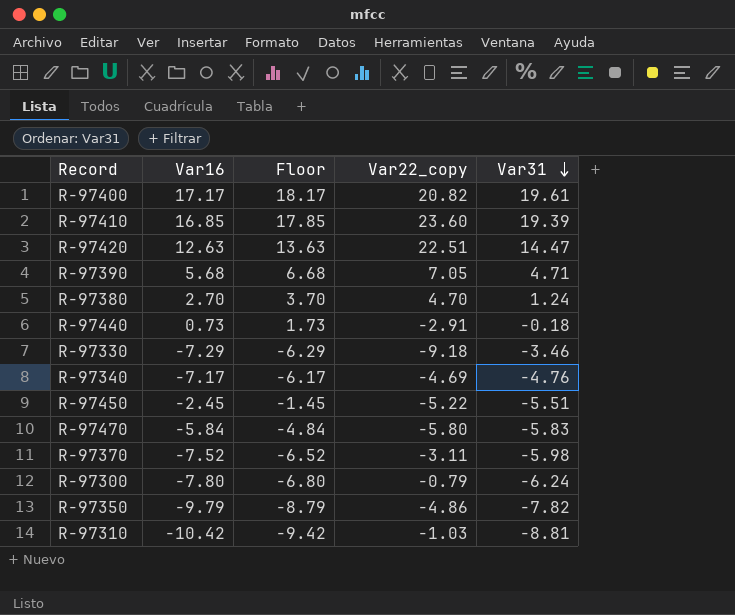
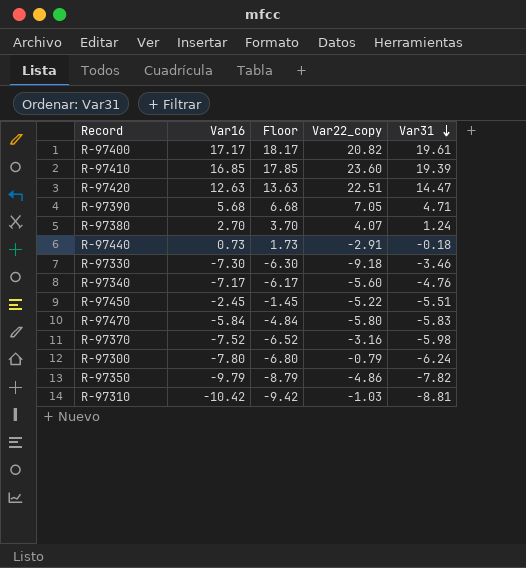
R-97380 | Var22_copy: 4.70 -> 4.07
R-97330 | Var16: -7.29 -> -7.30
R-97330 | Floor: -6.29 -> -6.30
R-97340 | Var22_copy: -4.69 -> -5.60
R-97370 | Var22_copy: -3.11 -> -3.16

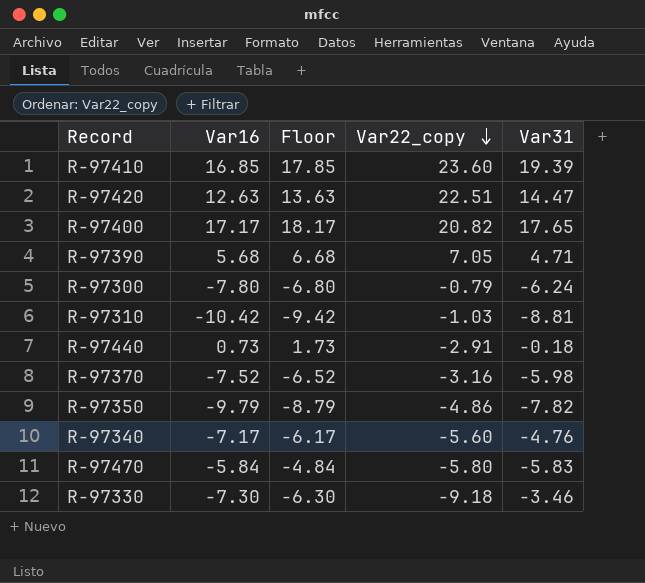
row order: Var31 descending -> Var22_copy descending
row R-97380: 2.70 | 3.70 | 4.07 | 1.24 -> none
row R-97450: -2.45 | -1.45 | -5.22 | -5.51 -> none
R-97400 | Var31: 19.61 -> 17.65

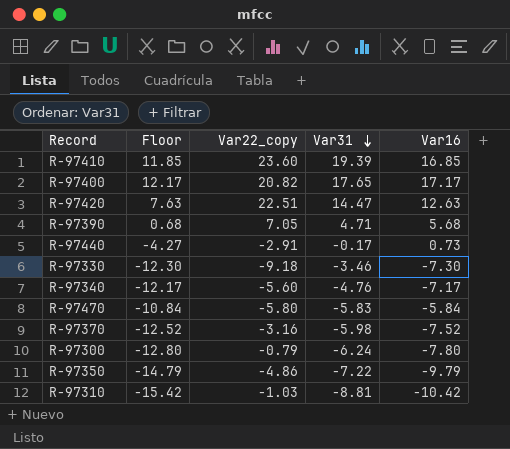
row order: Var22_copy descending -> Var31 descending
column Floor | formula: [Var16] + 1 -> [Var16] - 5
column Var16 | position: 2 -> 5
R-97440 | Var31: -0.18 -> -0.17
R-97350 | Var31: -7.82 -> -7.22

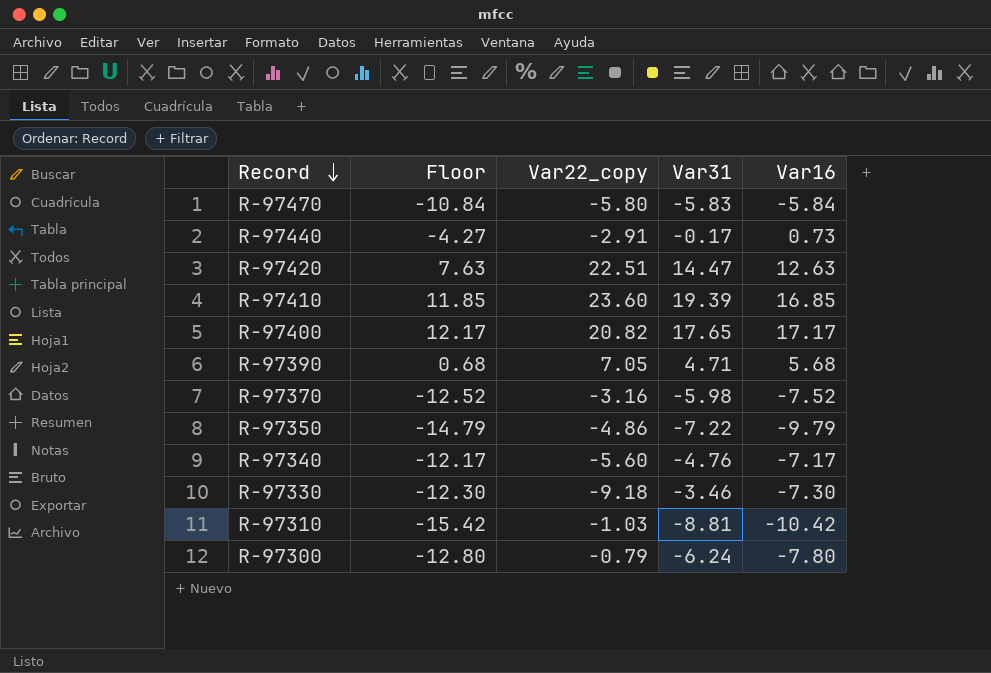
row order: Var31 descending -> Record descending

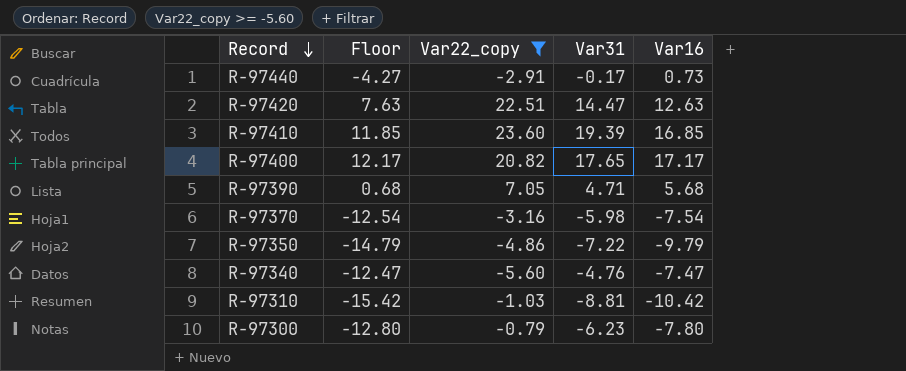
filter: none -> Var22_copy >= -5.60
R-97370 | Floor: -12.52 -> -12.54
R-97370 | Var16: -7.52 -> -7.54
R-97340 | Floor: -12.17 -> -12.47
R-97340 | Var16: -7.17 -> -7.47
R-97300 | Var31: -6.24 -> -6.23

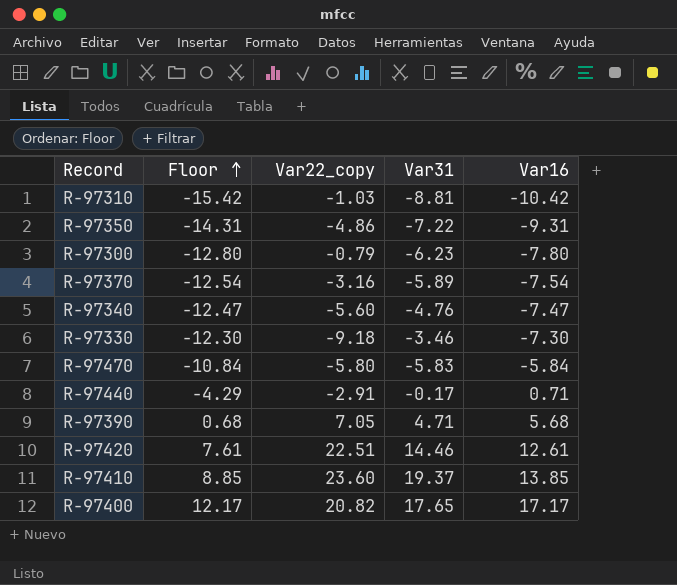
filter: Var22_copy >= -5.60 -> none
row order: Record descending -> Floor ascending
R-97350 | Floor: -14.79 -> -14.31
R-97350 | Var16: -9.79 -> -9.31
R-97370 | Var31: -5.98 -> -5.89
R-97440 | Floor: -4.27 -> -4.29
R-97440 | Var16: 0.73 -> 0.71
R-97420 | Floor: 7.63 -> 7.61
R-97420 | Var31: 14.47 -> 14.46
R-97420 | Var16: 12.63 -> 12.61
R-97410 | Floor: 11.85 -> 8.85
R-97410 | Var31: 19.39 -> 19.37
R-97410 | Var16: 16.85 -> 13.85

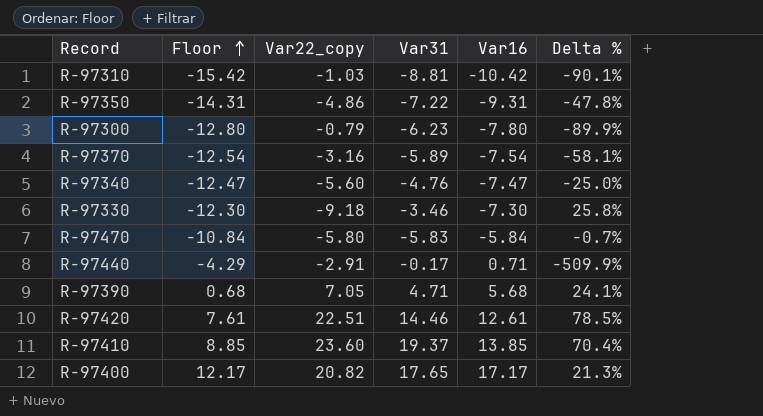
column Delta % | formula: none -> ([Var22_copy] - [Var16]) / [Var16]

